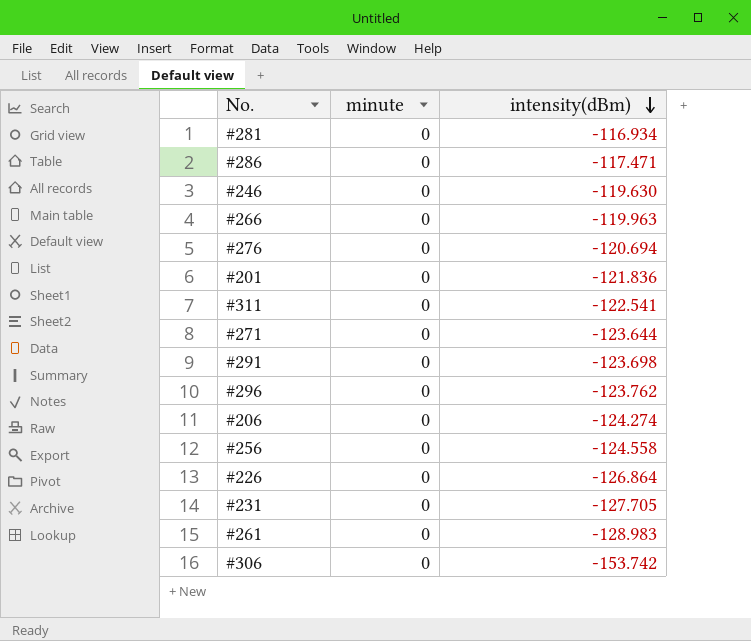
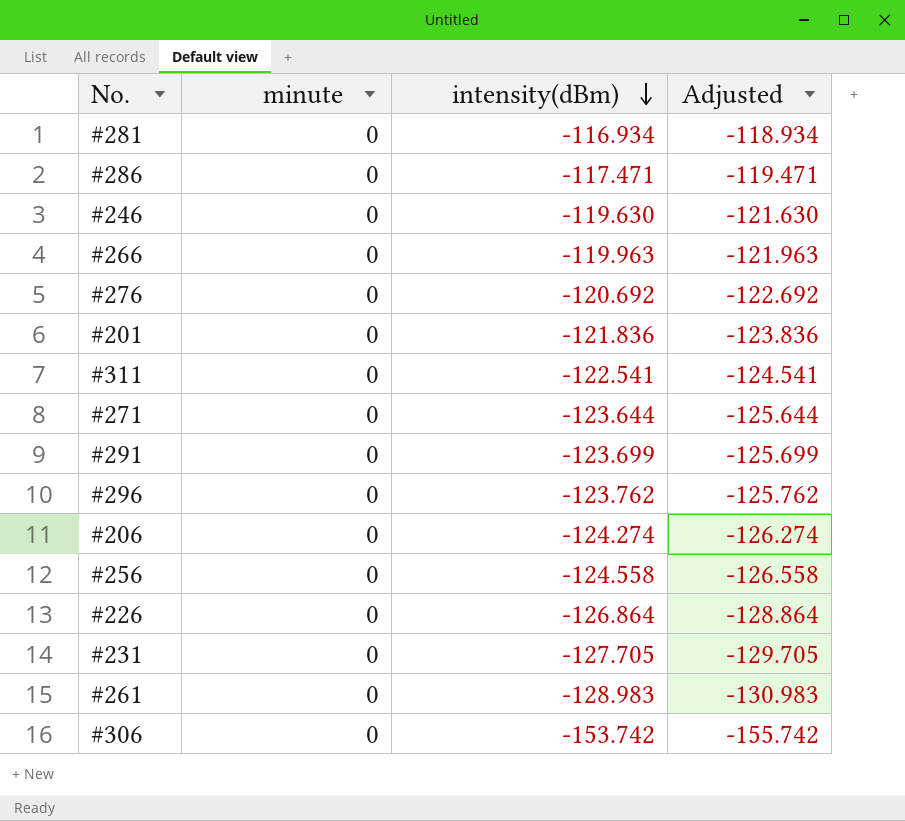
column Adjusted | formula: none -> [intensity(dBm)] - 2
#276 | intensity(dBm): -120.694 -> -120.692
#291 | intensity(dBm): -123.698 -> -123.699

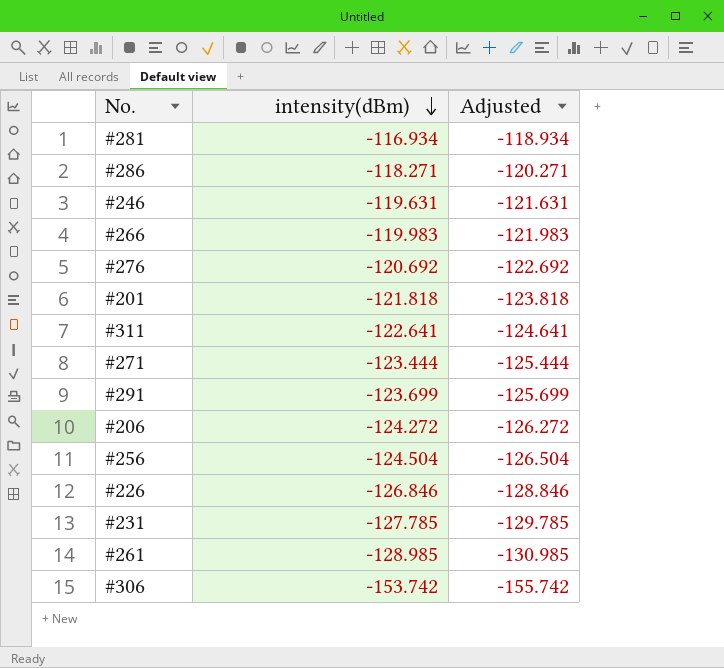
column minute | position: 2 -> none
row #296: 0 | -123.762 | -125.762 -> none
#286 | intensity(dBm): -117.471 -> -118.271
#286 | Adjusted: -119.471 -> -120.271
#246 | intensity(dBm): -119.630 -> -119.631
#246 | Adjusted: -121.630 -> -121.631
#266 | intensity(dBm): -119.963 -> -119.983
#266 | Adjusted: -121.963 -> -121.983
#201 | intensity(dBm): -121.836 -> -121.818
#201 | Adjusted: -123.836 -> -123.818
#311 | intensity(dBm): -122.541 -> -122.641
#311 | Adjusted: -124.541 -> -124.641
#271 | intensity(dBm): -123.644 -> -123.444
#271 | Adjusted: -125.644 -> -125.444
#206 | intensity(dBm): -124.274 -> -124.272
#206 | Adjusted: -126.274 -> -126.272
#256 | intensity(dBm): -124.558 -> -124.504
#256 | Adjusted: -126.558 -> -126.504
#226 | intensity(dBm): -126.864 -> -126.846
#226 | Adjusted: -128.864 -> -128.846
#231 | intensity(dBm): -127.705 -> -127.785
#231 | Adjusted: -129.705 -> -129.785
#261 | intensity(dBm): -128.983 -> -128.985
#261 | Adjusted: -130.983 -> -130.985

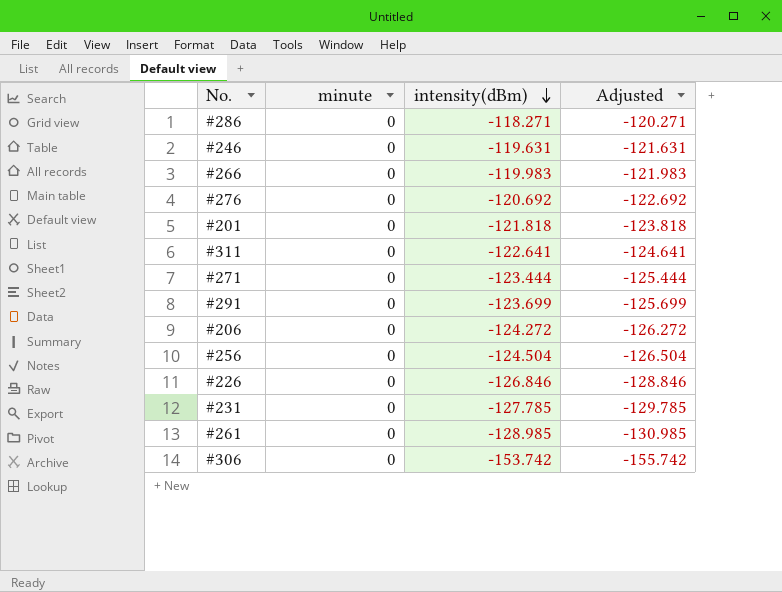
column minute | position: none -> 2
row #281: -116.934 | -118.934 -> none

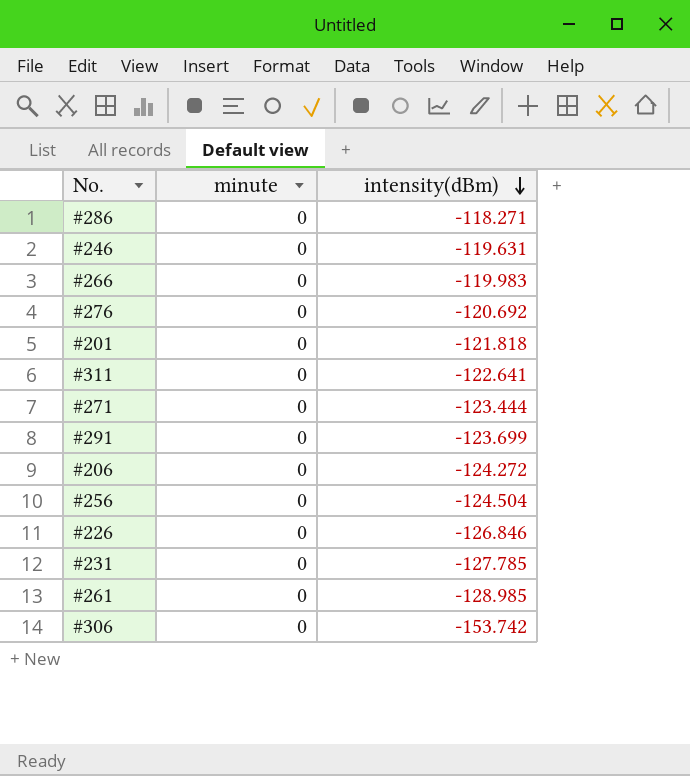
column Adjusted | formula: [intensity(dBm)] - 2 -> none

